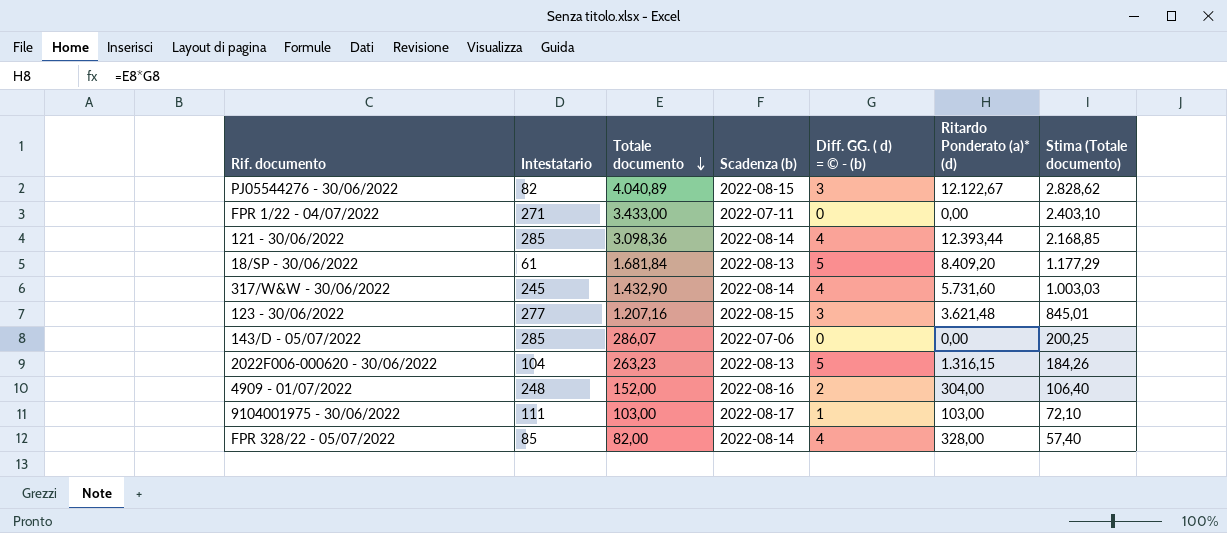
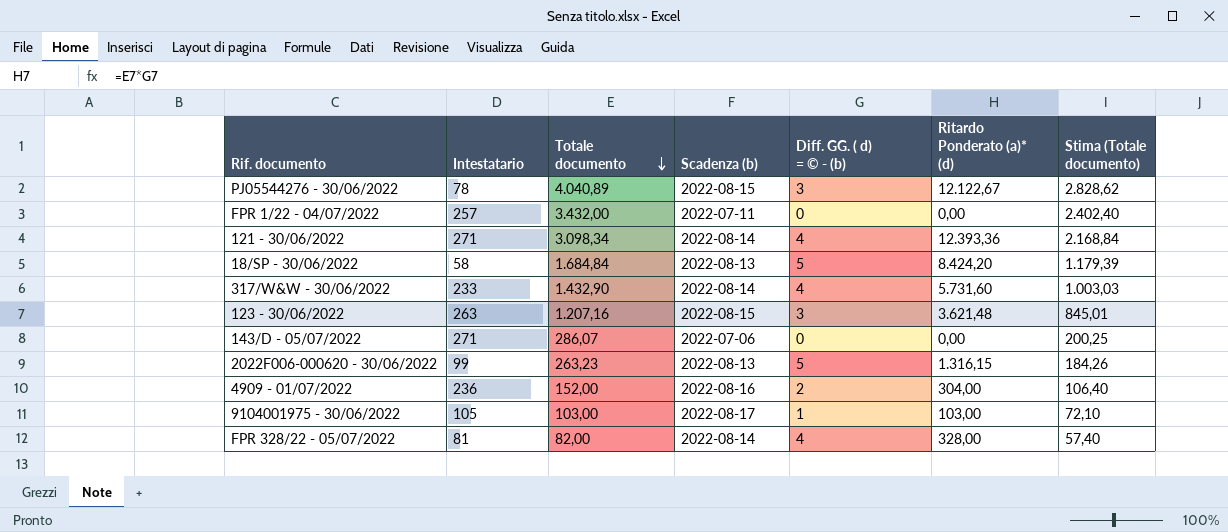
PJ05544276 - 30/06/2022 | Intestatario: 82 -> 78
FPR 1/22 - 04/07/2022 | Intestatario: 271 -> 257
FPR 1/22 - 04/07/2022 | Totale documento: 3.433,00 -> 3.432,00
FPR 1/22 - 04/07/2022 | Stima (Totale documento): 2.403,10 -> 2.402,40
121 - 30/06/2022 | Intestatario: 285 -> 271
121 - 30/06/2022 | Totale documento: 3.098,36 -> 3.098,34
121 - 30/06/2022 | Ritardo Ponderato (a)* (d): 12.393,44 -> 12.393,36
121 - 30/06/2022 | Stima (Totale documento): 2.168,85 -> 2.168,84
18/SP - 30/06/2022 | Intestatario: 61 -> 58
18/SP - 30/06/2022 | Totale documento: 1.681,84 -> 1.684,84
18/SP - 30/06/2022 | Ritardo Ponderato (a)* (d): 8.409,20 -> 8.424,20
18/SP - 30/06/2022 | Stima (Totale documento): 1.177,29 -> 1.179,39
317/W&W - 30/06/2022 | Intestatario: 245 -> 233
123 - 30/06/2022 | Intestatario: 277 -> 263
143/D - 05/07/2022 | Intestatario: 285 -> 271
2022F006-000620 - 30/06/2022 | Intestatario: 104 -> 99
4909 - 01/07/2022 | Intestatario: 248 -> 236
9104001975 - 30/06/2022 | Intestatario: 111 -> 105
FPR 328/22 - 05/07/2022 | Intestatario: 85 -> 81

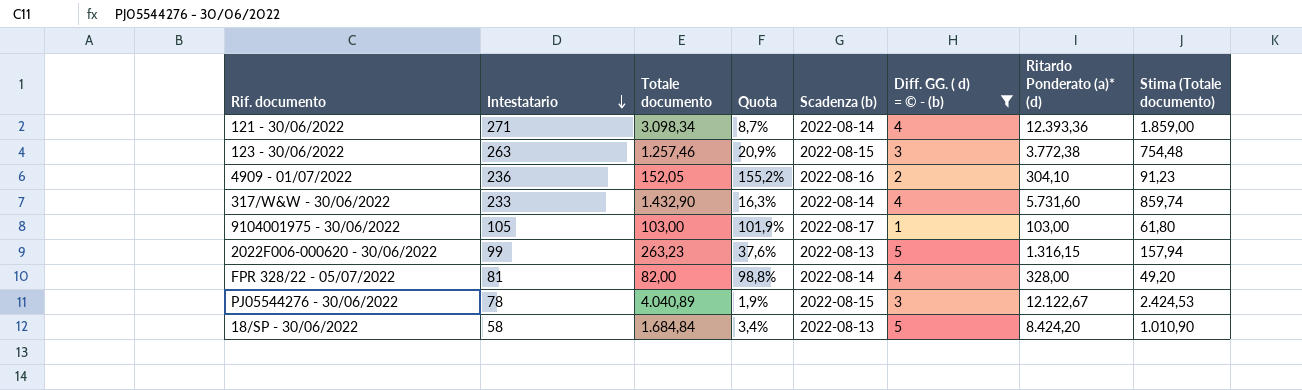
filter: none -> Diff. GG. ( d) = © - (b) != 0
row order: Totale documento descending -> Intestatario descending
column Quota | formula: none -> [Intestatario] / [Totale documento]
column Stima (Totale documento) | formula: [Totale documento] * 0,7 -> [Totale documento] * 0,6
123 - 30/06/2022 | Totale documento: 1.207,16 -> 1.257,46
123 - 30/06/2022 | Ritardo Ponderato (a)* (d): 3.621,48 -> 3.772,38
4909 - 01/07/2022 | Totale documento: 152,00 -> 152,05
4909 - 01/07/2022 | Ritardo Ponderato (a)* (d): 304,00 -> 304,10

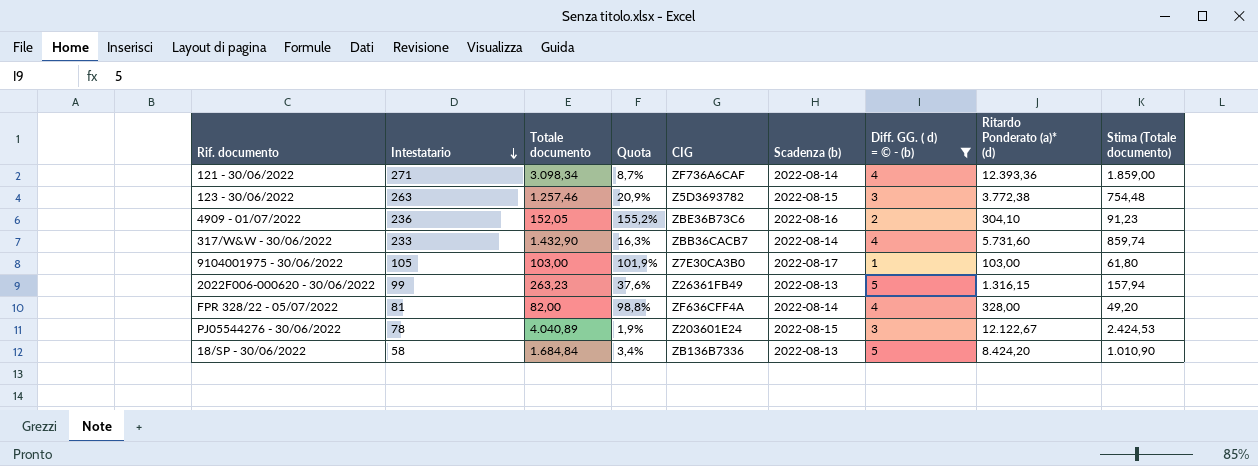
column CIG | position: none -> 5

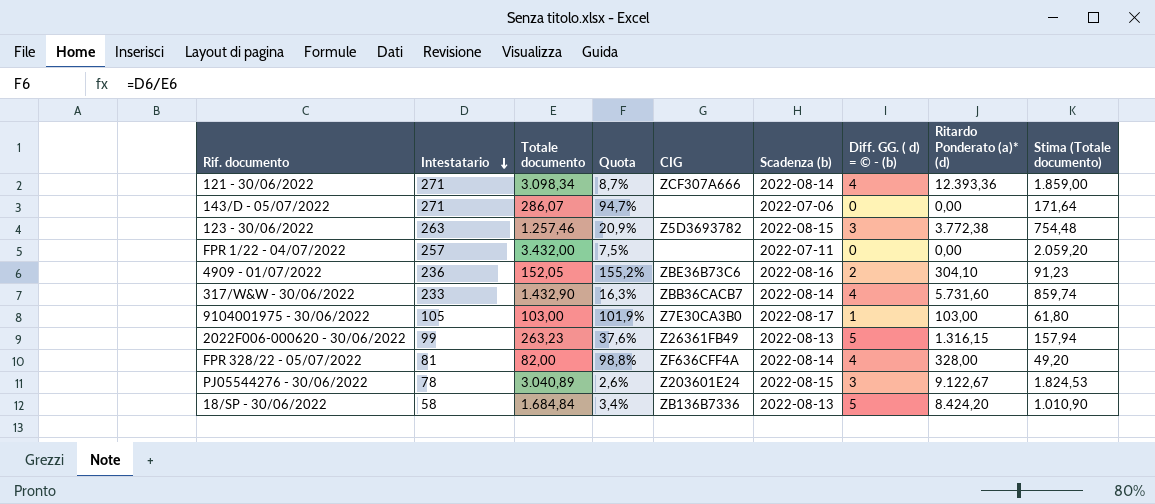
filter: Diff. GG. ( d) = © - (b) != 0 -> none
121 - 30/06/2022 | CIG: ZF736A6CAF -> ZCF307A666
PJ05544276 - 30/06/2022 | Totale documento: 4.040,89 -> 3.040,89
PJ05544276 - 30/06/2022 | Quota: 1,9% -> 2,6%
PJ05544276 - 30/06/2022 | Ritardo Ponderato (a)* (d): 12.122,67 -> 9.122,67
PJ05544276 - 30/06/2022 | Stima (Totale documento): 2.424,53 -> 1.824,53

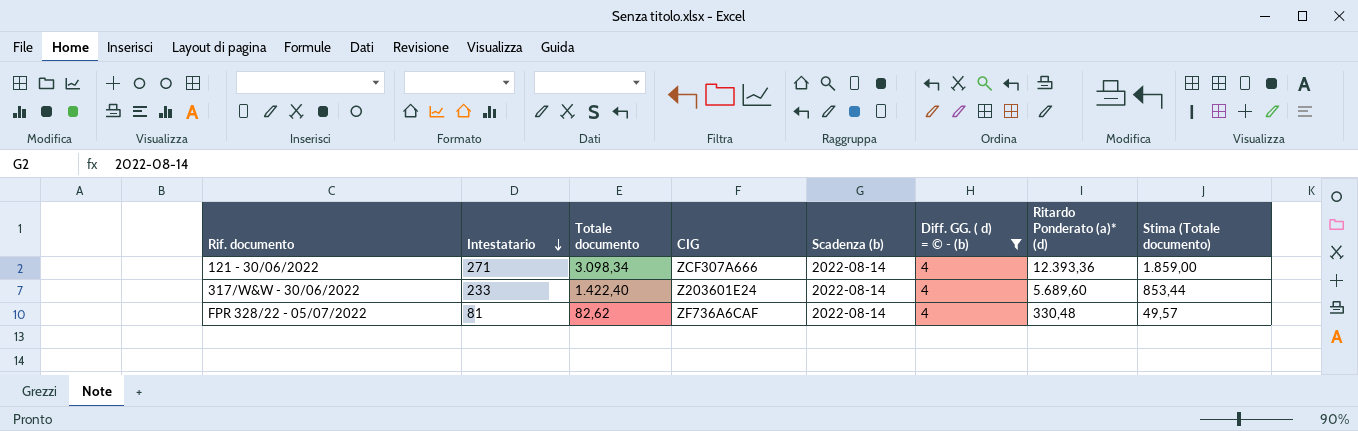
filter: none -> Diff. GG. ( d) = © - (b) = 4
column Quota | formula: [Intestatario] / [Totale documento] -> none
317/W&W - 30/06/2022 | Totale documento: 1.432,90 -> 1.422,40
317/W&W - 30/06/2022 | CIG: ZBB36CACB7 -> Z203601E24
317/W&W - 30/06/2022 | Ritardo Ponderato (a)* (d): 5.731,60 -> 5.689,60
317/W&W - 30/06/2022 | Stima (Totale documento): 859,74 -> 853,44
FPR 328/22 - 05/07/2022 | Totale documento: 82,00 -> 82,62
FPR 328/22 - 05/07/2022 | CIG: ZF636CFF4A -> ZF736A6CAF
FPR 328/22 - 05/07/2022 | Ritardo Ponderato (a)* (d): 328,00 -> 330,48
FPR 328/22 - 05/07/2022 | Stima (Totale documento): 49,20 -> 49,57

